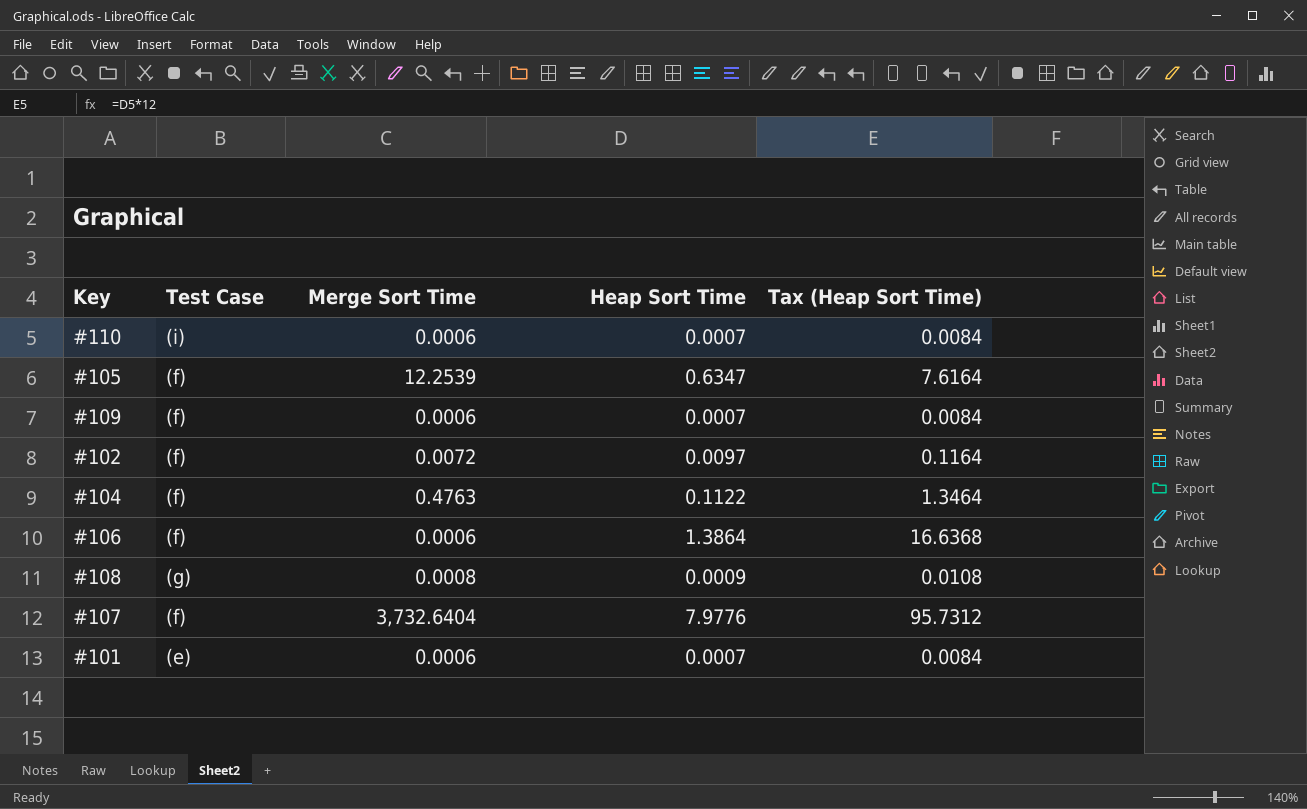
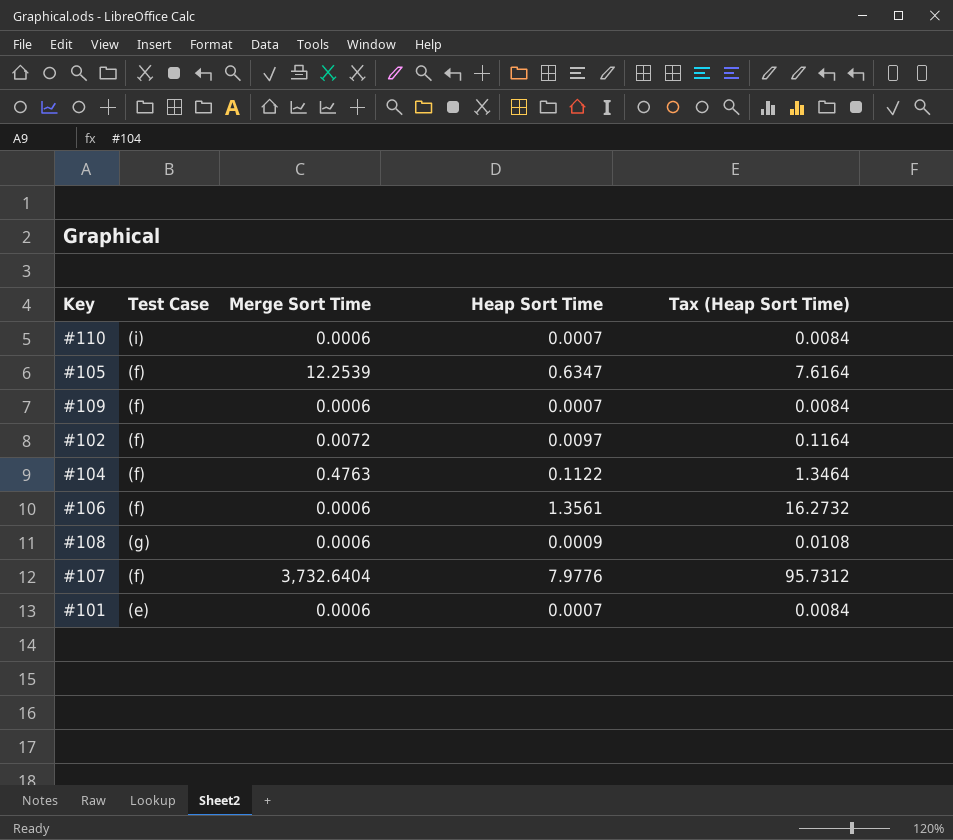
#106 | Heap Sort Time: 1.3864 -> 1.3561
#106 | Tax (Heap Sort Time): 16.6368 -> 16.2732
#108 | Merge Sort Time: 0.0008 -> 0.0006

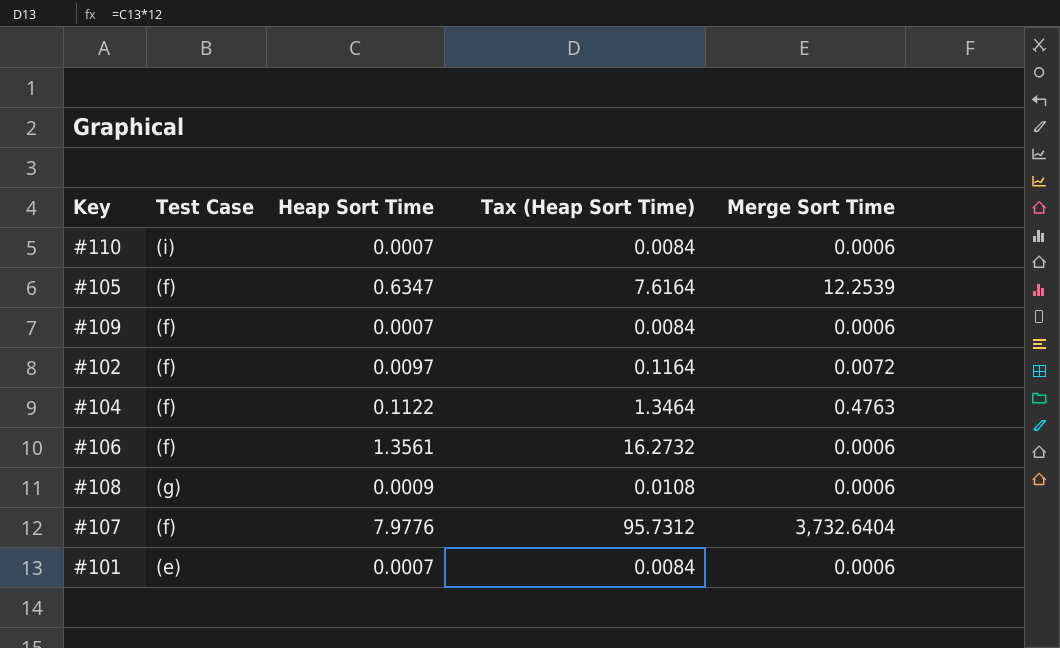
column Merge Sort Time | position: 3 -> 5

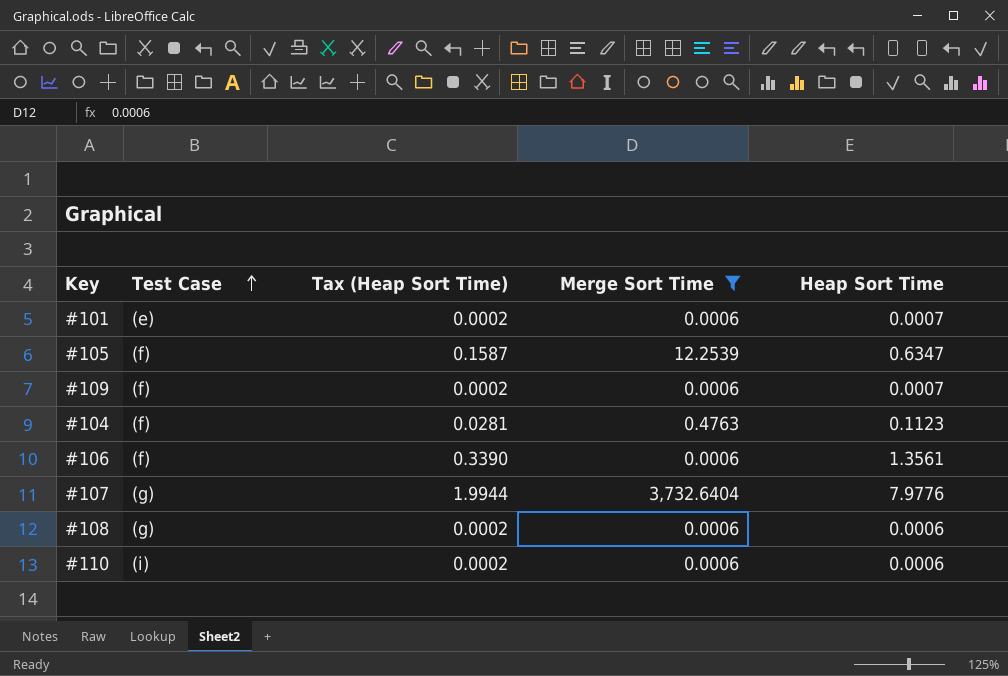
filter: none -> Merge Sort Time != 0.0072
row order: none -> Test Case ascending
column Tax (Heap Sort Time) | formula: [Heap Sort Time] * 12 -> [Heap Sort Time] * 0.25
column Heap Sort Time | position: 3 -> 5
#104 | Heap Sort Time: 0.1122 -> 0.1123
#107 | Test Case: (f) -> (g)
#108 | Heap Sort Time: 0.0009 -> 0.0006
#110 | Heap Sort Time: 0.0007 -> 0.0006

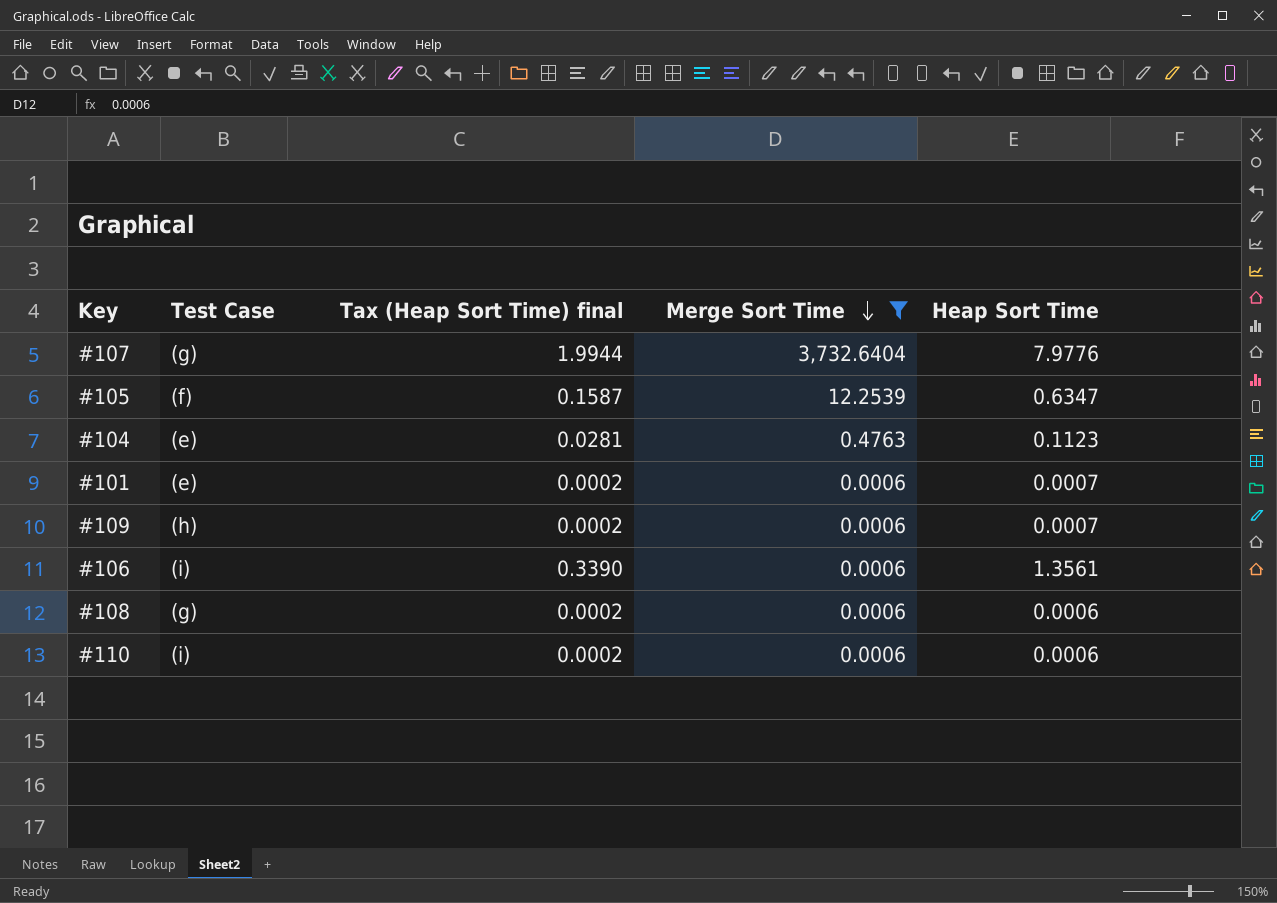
row order: Test Case ascending -> Merge Sort Time descending
column name: Tax (Heap Sort Time) -> Tax (Heap Sort Time) final
#104 | Test Case: (f) -> (e)
#109 | Test Case: (f) -> (h)
#106 | Test Case: (f) -> (i)

